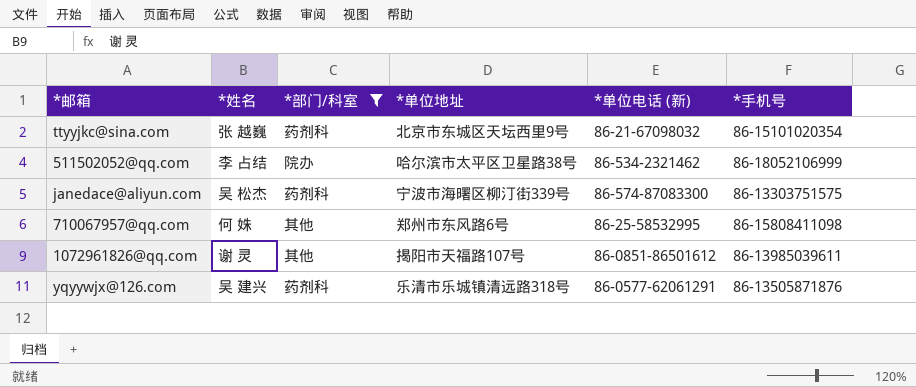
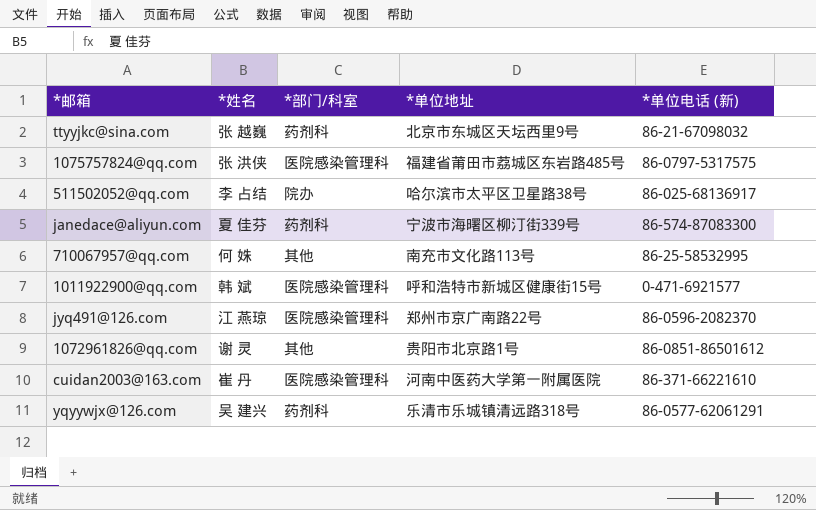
filter: *部门/科室 != 医院感染管理科 -> none
column *手机号 | position: 6 -> none
511502052@qq.com | *单位电话 (新): 86-534-2321462 -> 86-025-68136917
janedace@aliyun.com | *姓名: 吴 松杰 -> 夏 佳芬
710067957@qq.com | *单位地址: 郑州市东风路6号 -> 南充市文化路113号
1072961826@qq.com | *单位地址: 揭阳市天福路107号 -> 贵阳市北京路1号

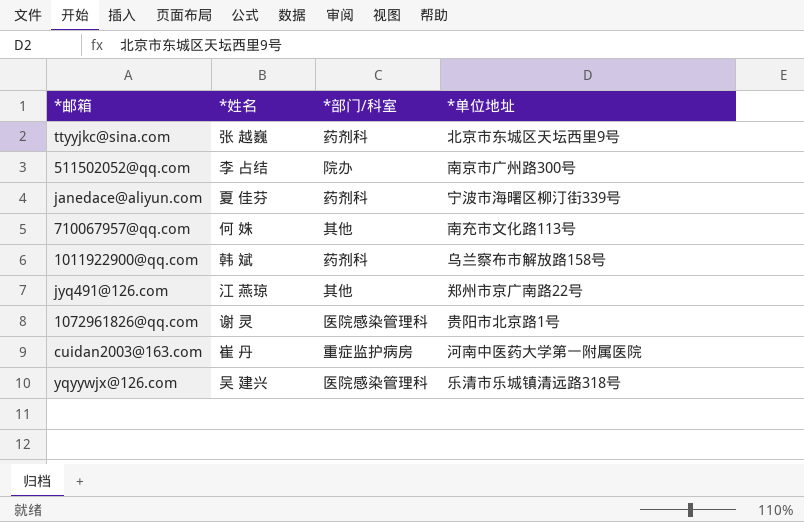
column *单位电话 (新) | position: 5 -> none
row 1075757824@qq.com: 张 洪侠 | 医院感染管理科 | 福建省莆田市荔城区东岩路485号 | 86-0797-5317575 -> none
511502052@qq.com | *单位地址: 哈尔滨市太平区卫星路38号 -> 南京市广州路300号
1011922900@qq.com | *部门/科室: 医院感染管理科 -> 药剂科
1011922900@qq.com | *单位地址: 呼和浩特市新城区健康街15号 -> 乌兰察布市解放路158号
jyq491@126.com | *部门/科室: 医院感染管理科 -> 其他
1072961826@qq.com | *部门/科室: 其他 -> 医院感染管理科
cuidan2003@163.com | *部门/科室: 医院感染管理科 -> 重症监护病房
yqyywjx@126.com | *部门/科室: 药剂科 -> 医院感染管理科

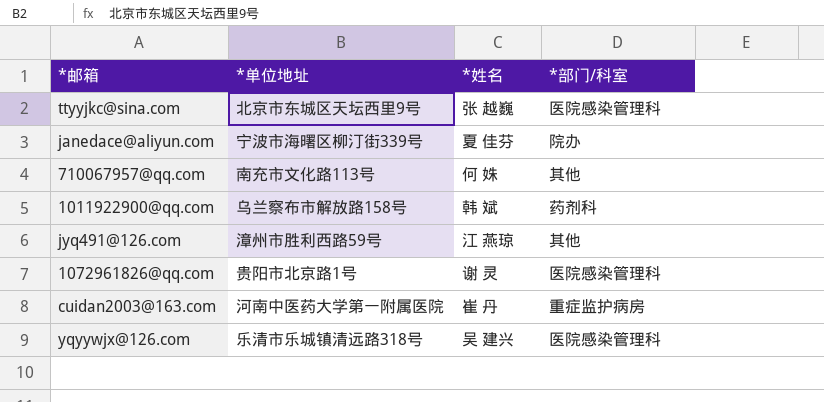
column *单位地址 | position: 4 -> 2
row 511502052@qq.com: 李 占结 | 院办 | 南京市广州路300号 -> none
ttyyjkc@sina.com | *部门/科室: 药剂科 -> 医院感染管理科
janedace@aliyun.com | *部门/科室: 药剂科 -> 院办
jyq491@126.com | *单位地址: 郑州市京广南路22号 -> 漳州市胜利西路59号

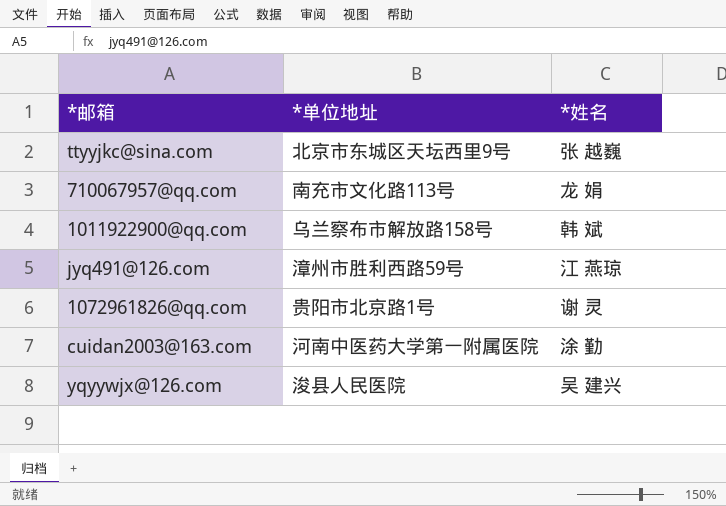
column *部门/科室 | position: 4 -> none
row janedace@aliyun.com: 宁波市海曙区柳汀街339号 | 夏 佳芬 | 院办 -> none
710067957@qq.com | *姓名: 何 姝 -> 龙 娟
cuidan2003@163.com | *姓名: 崔 丹 -> 涂 勤
yqyywjx@126.com | *单位地址: 乐清市乐城镇清远路318号 -> 浚县人民医院

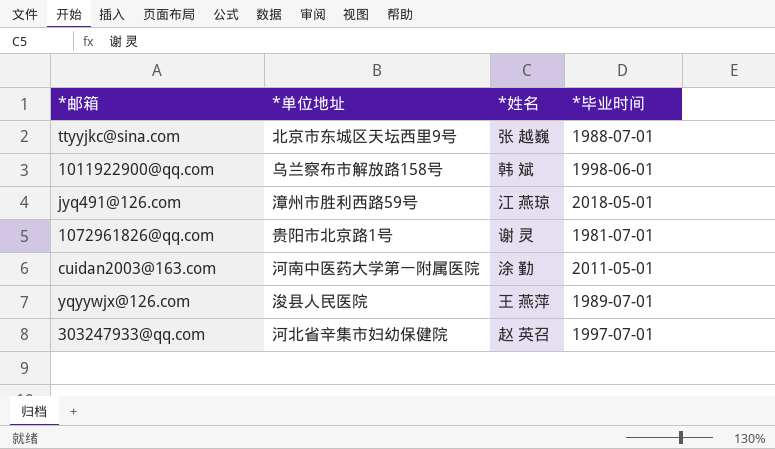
column *毕业时间 | position: none -> 4
row 710067957@qq.com: 南充市文化路113号 | 龙 娟 -> none
yqyywjx@126.com | *姓名: 吴 建兴 -> 王 燕萍
row 303247933@qq.com: none -> 河北省辛集市妇幼保健院 | 赵 英召 | 1997-07-01

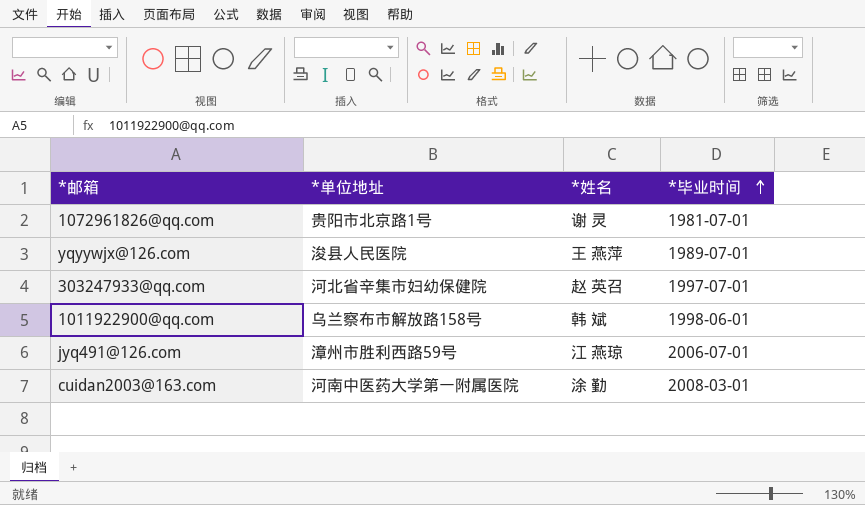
row order: none -> *毕业时间 ascending
row ttyyjkc@sina.com: 北京市东城区天坛西里9号 | 张 越巍 | 1988-07-01 -> none
jyq491@126.com | *毕业时间: 2018-05-01 -> 2006-07-01
cuidan2003@163.com | *毕业时间: 2011-05-01 -> 2008-03-01

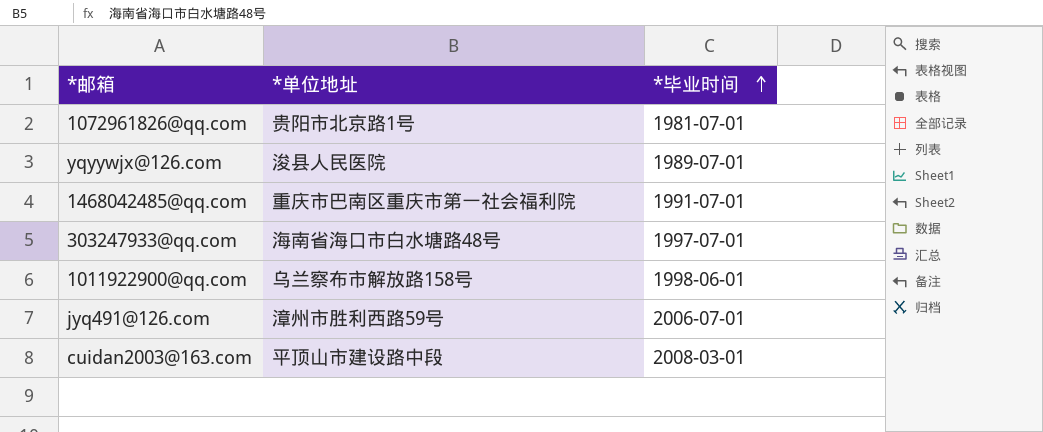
column *姓名 | position: 3 -> none
row 1468042485@qq.com: none -> 重庆市巴南区重庆市第一社会福利院 | 1991-07-01
303247933@qq.com | *单位地址: 河北省辛集市妇幼保健院 -> 海南省海口市白水塘路48号
cuidan2003@163.com | *单位地址: 河南中医药大学第一附属医院 -> 平顶山市建设路中段

